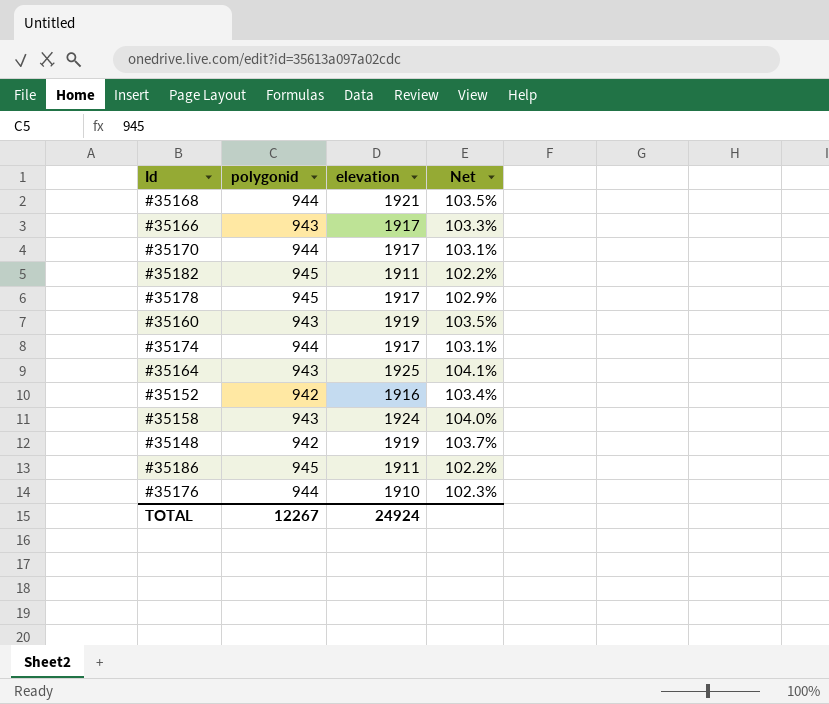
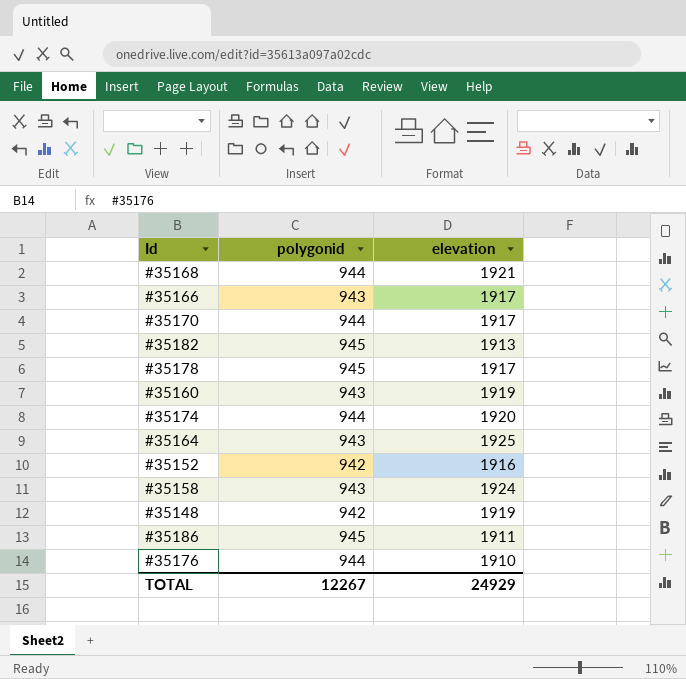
column Net | formula: ([elevation] - [polygonid]) / [polygonid] -> none
#35182 | elevation: 1911 -> 1913
#35174 | elevation: 1917 -> 1920
TOTAL | elevation: 24924 -> 24929

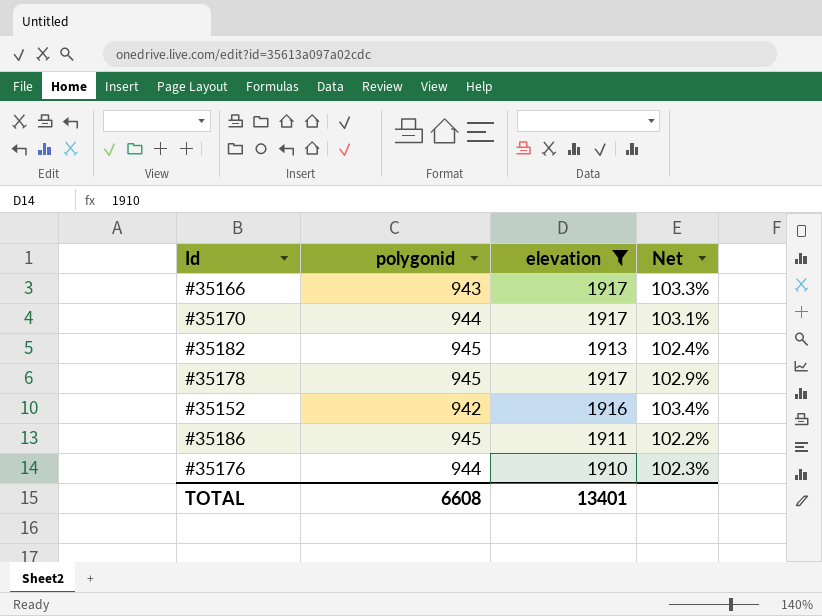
filter: none -> elevation <= 1917
column Net | formula: none -> ([elevation] - [polygonid]) / [polygonid]
TOTAL | polygonid: 12267 -> 6608
TOTAL | elevation: 24929 -> 13401

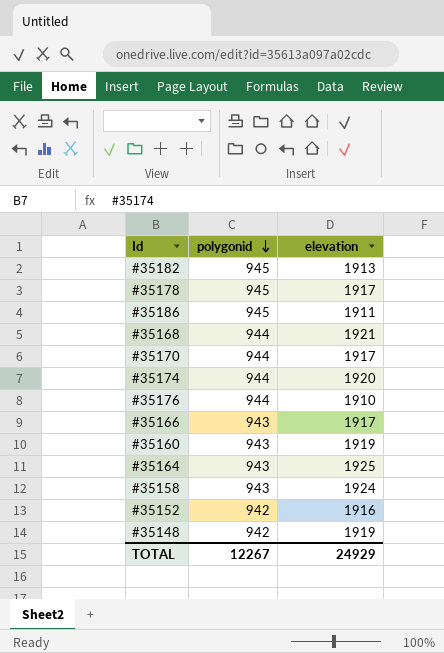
filter: elevation <= 1917 -> none
row order: none -> polygonid descending
column Net | formula: ([elevation] - [polygonid]) / [polygonid] -> none
TOTAL | polygonid: 6608 -> 12267
TOTAL | elevation: 13401 -> 24929

